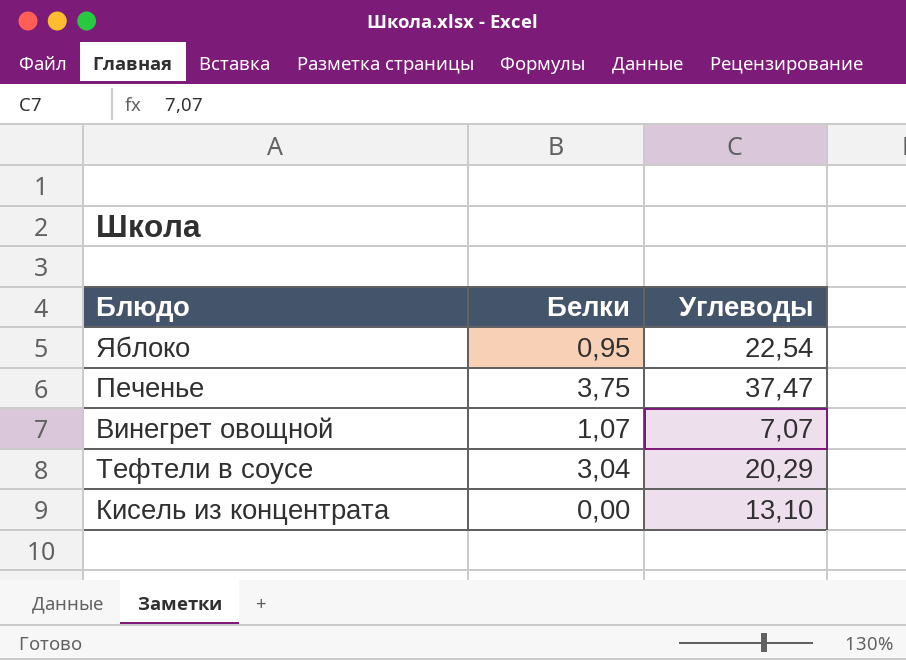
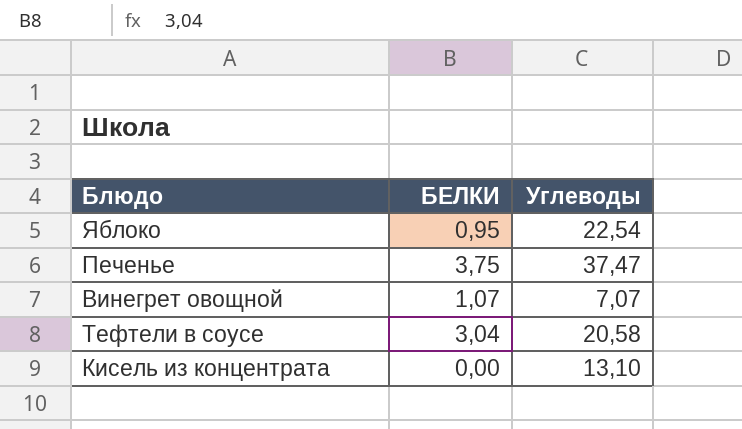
column name: Белки -> БЕЛКИ
Тефтели в соусе | Углеводы: 20,29 -> 20,58

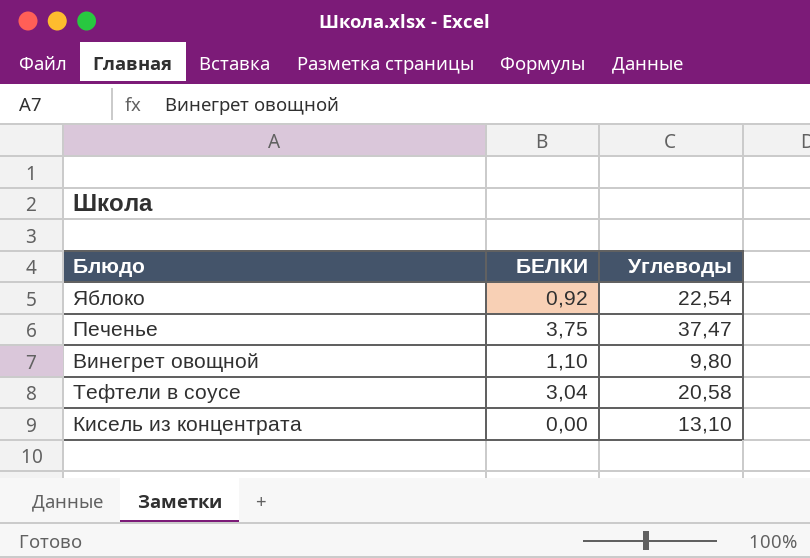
Яблоко | БЕЛКИ: 0,95 -> 0,92
Винегрет овощной | БЕЛКИ: 1,07 -> 1,10
Винегрет овощной | Углеводы: 7,07 -> 9,80

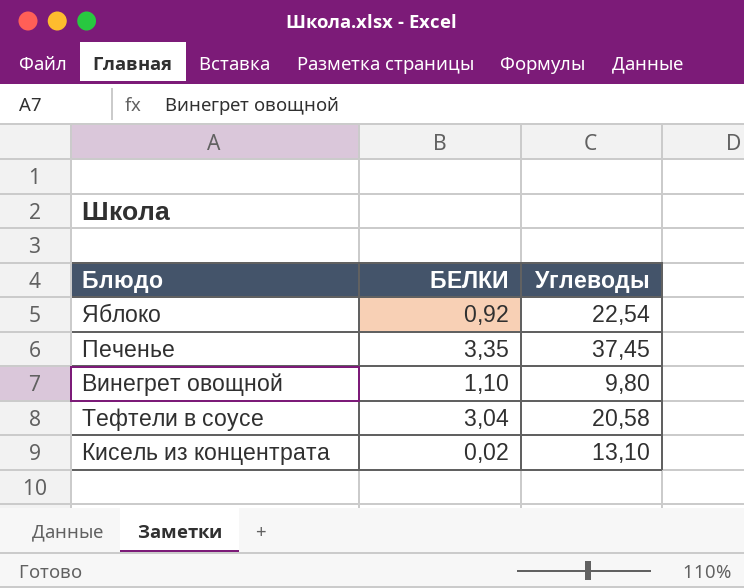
Печенье | БЕЛКИ: 3,75 -> 3,35
Печенье | Углеводы: 37,47 -> 37,45
Кисель из концентрата | БЕЛКИ: 0,00 -> 0,02

